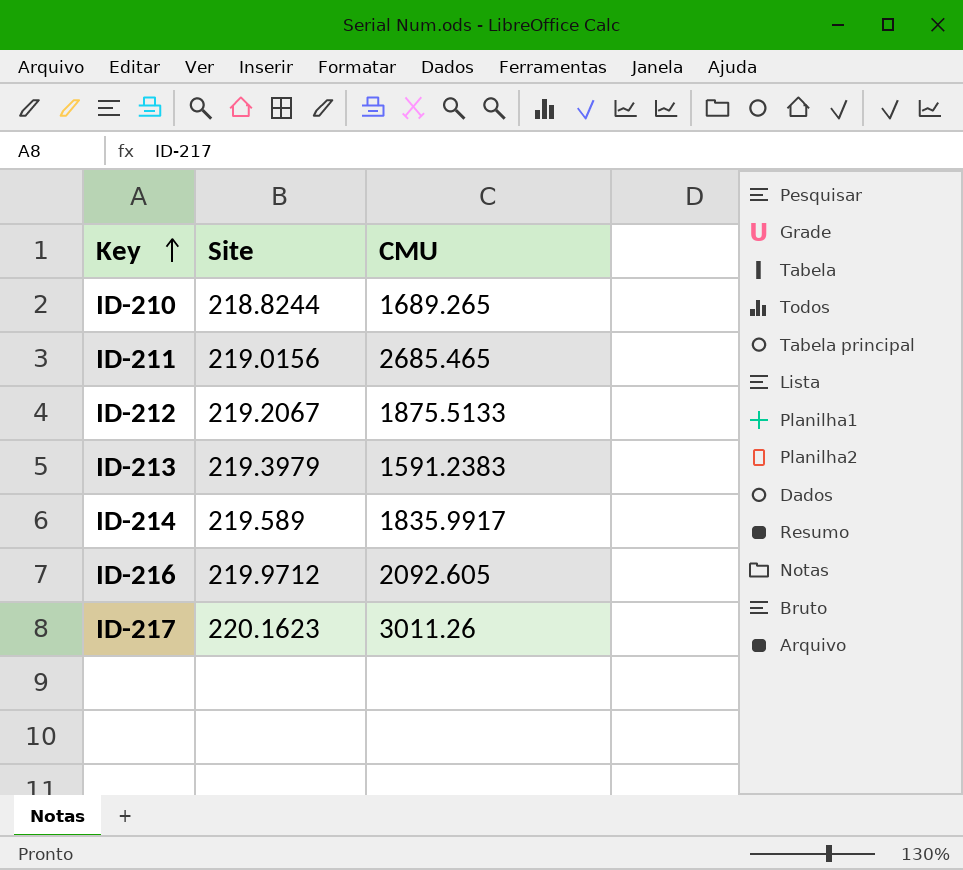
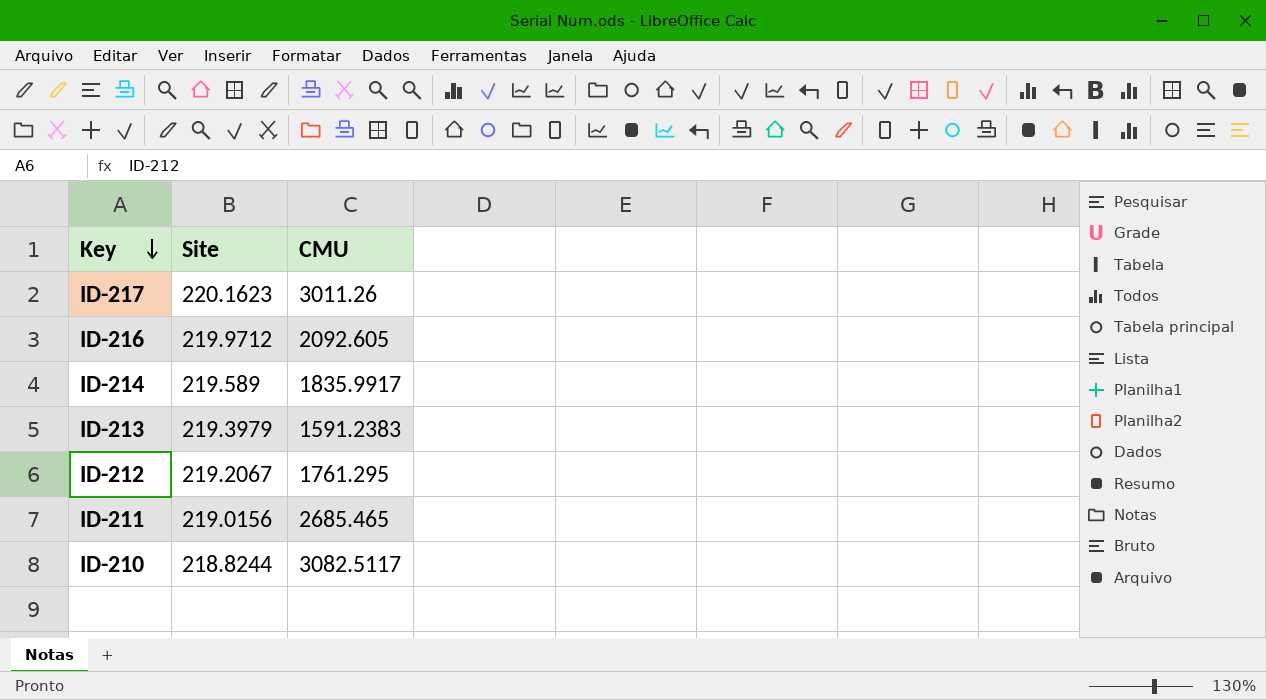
row order: Key ascending -> Key descending
ID-212 | CMU: 1875.5133 -> 1761.295
ID-210 | CMU: 1689.265 -> 3082.5117

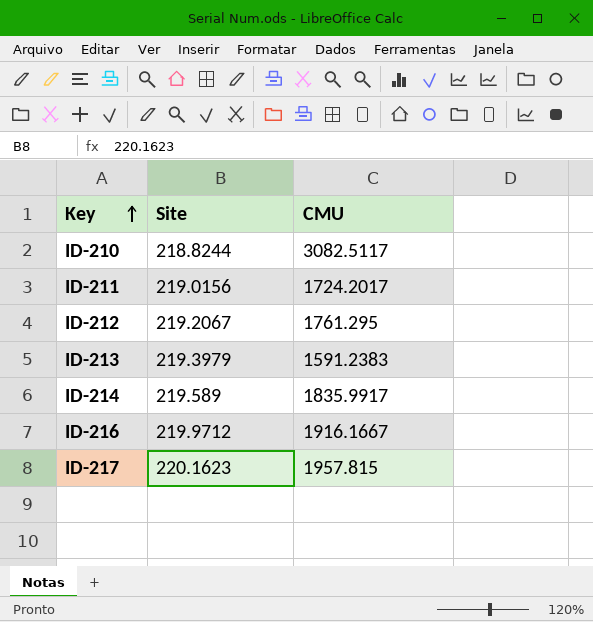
row order: Key descending -> Key ascending
ID-211 | CMU: 2685.465 -> 1724.2017
ID-216 | CMU: 2092.605 -> 1916.1667
ID-217 | CMU: 3011.26 -> 1957.815

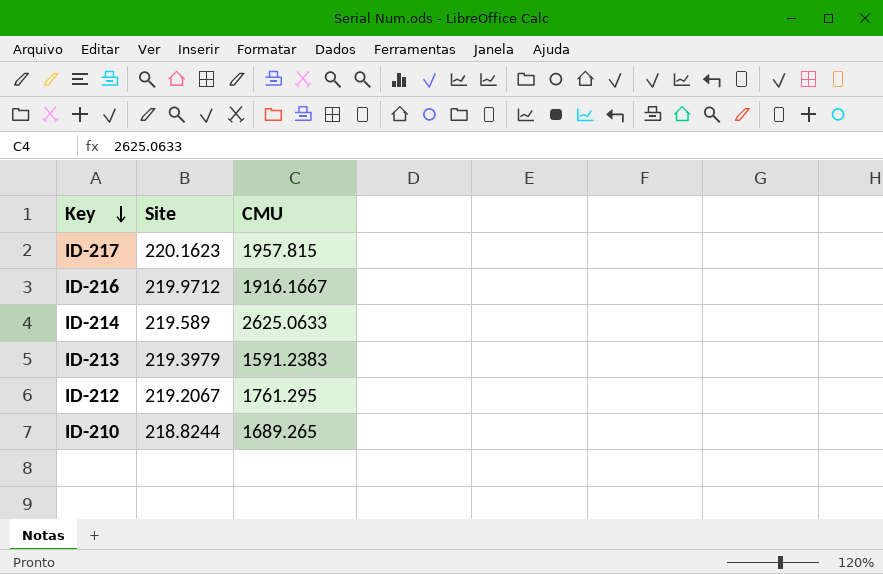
row order: Key ascending -> Key descending
row ID-211: 219.0156 | 1724.2017 -> none
ID-214 | CMU: 1835.9917 -> 2625.0633
ID-210 | CMU: 3082.5117 -> 1689.265

